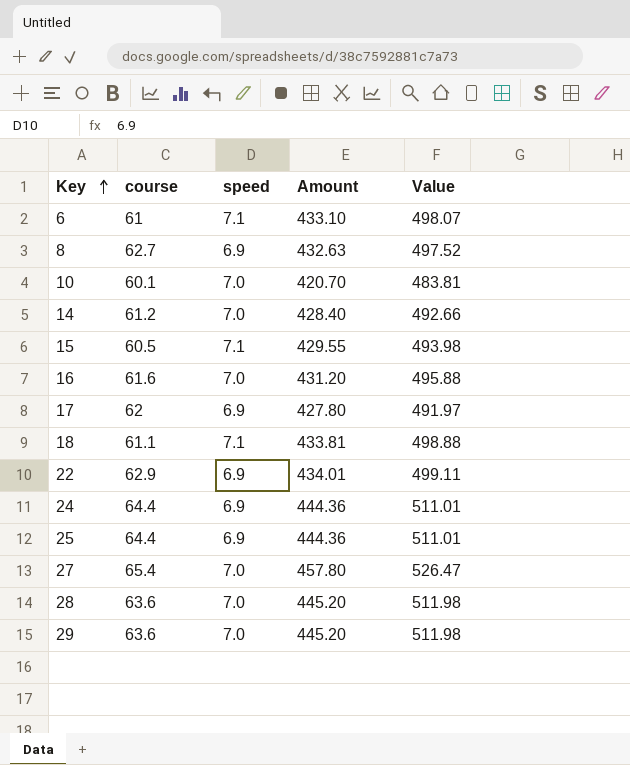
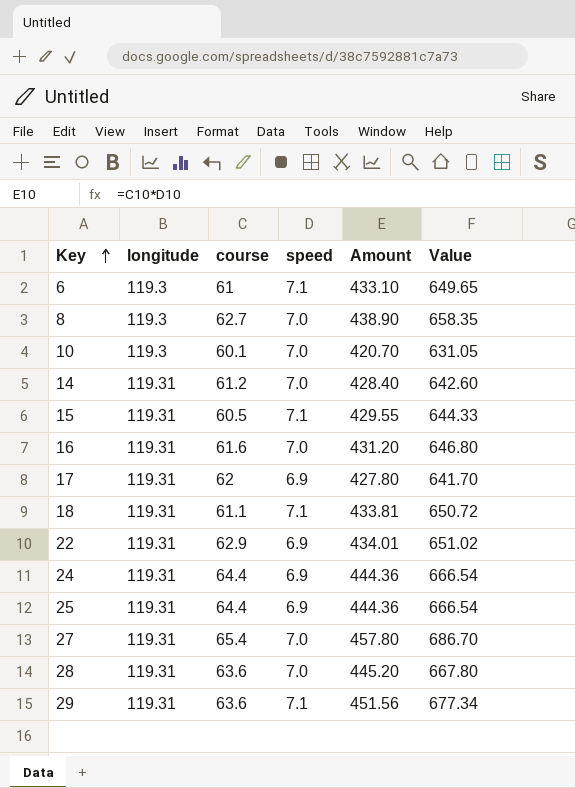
column longitude | position: none -> 2
column Value | formula: [Amount] * 1.15 -> [Amount] * 1.5
8 | speed: 6.9 -> 7.0
8 | Amount: 432.63 -> 438.90
29 | speed: 7.0 -> 7.1
29 | Amount: 445.20 -> 451.56

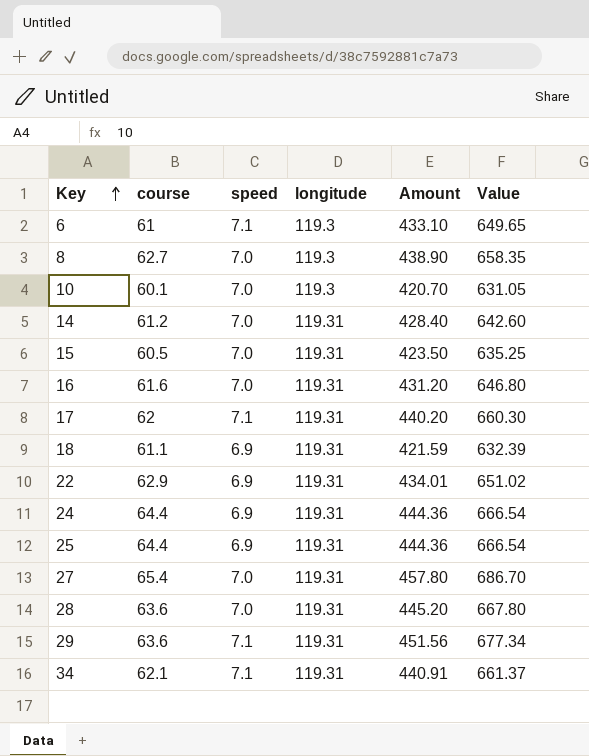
column longitude | position: 2 -> 4
15 | speed: 7.1 -> 7.0
15 | Amount: 429.55 -> 423.50
15 | Value: 644.33 -> 635.25
17 | speed: 6.9 -> 7.1
17 | Amount: 427.80 -> 440.20
17 | Value: 641.70 -> 660.30
18 | speed: 7.1 -> 6.9
18 | Amount: 433.81 -> 421.59
18 | Value: 650.72 -> 632.39
row 34: none -> 62.1 | 7.1 | 119.31 | 440.91 | 661.37

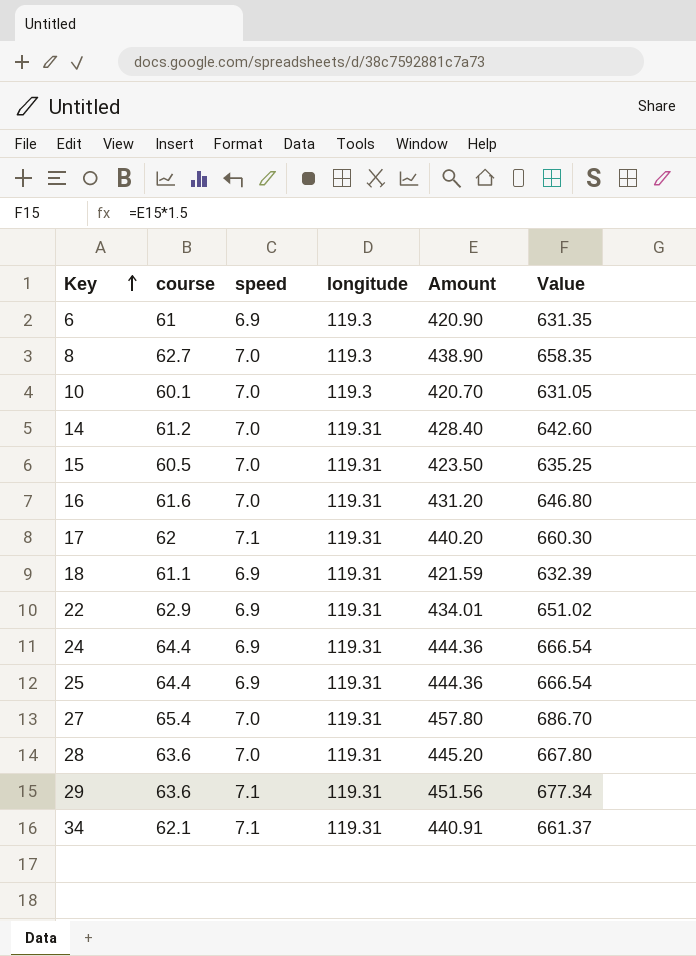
6 | speed: 7.1 -> 6.9
6 | Amount: 433.10 -> 420.90
6 | Value: 649.65 -> 631.35

